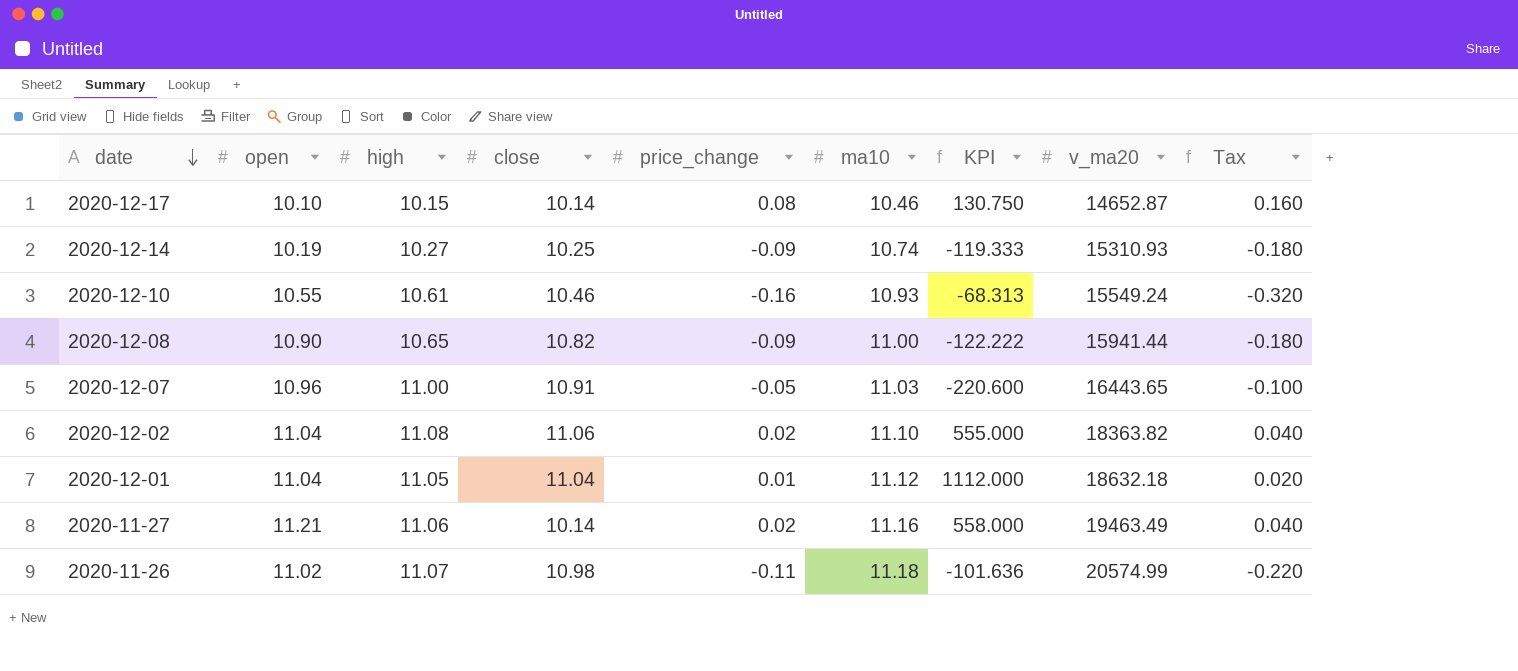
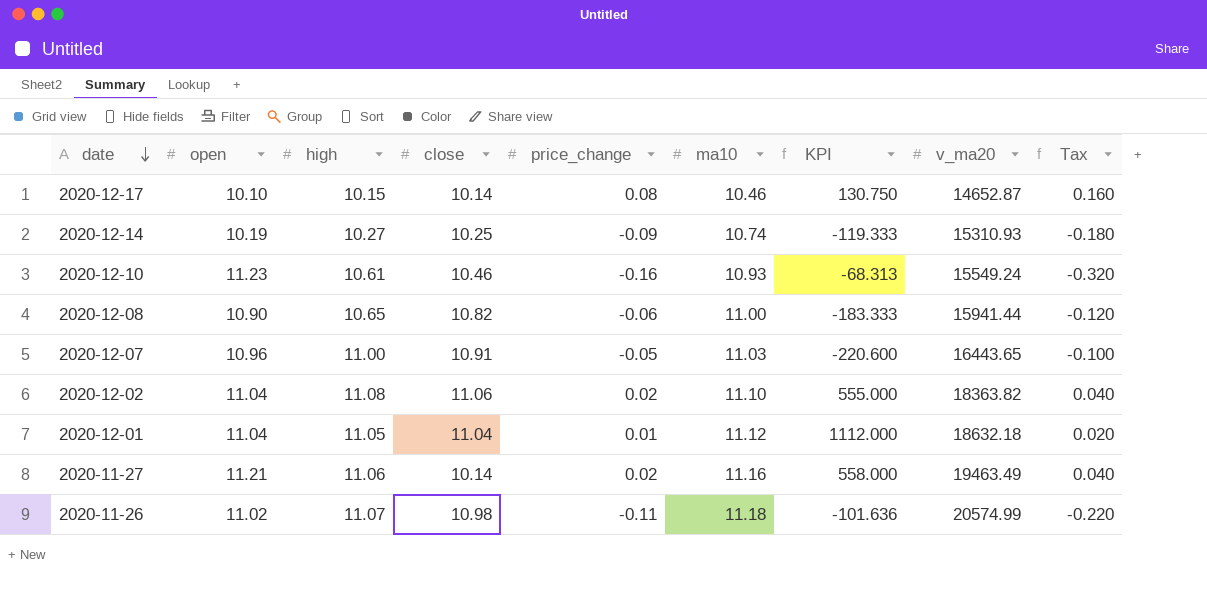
2020-12-10 | open: 10.55 -> 11.23
2020-12-08 | price_change: -0.09 -> -0.06
2020-12-08 | KPI: -122.222 -> -183.333
2020-12-08 | Tax: -0.180 -> -0.120

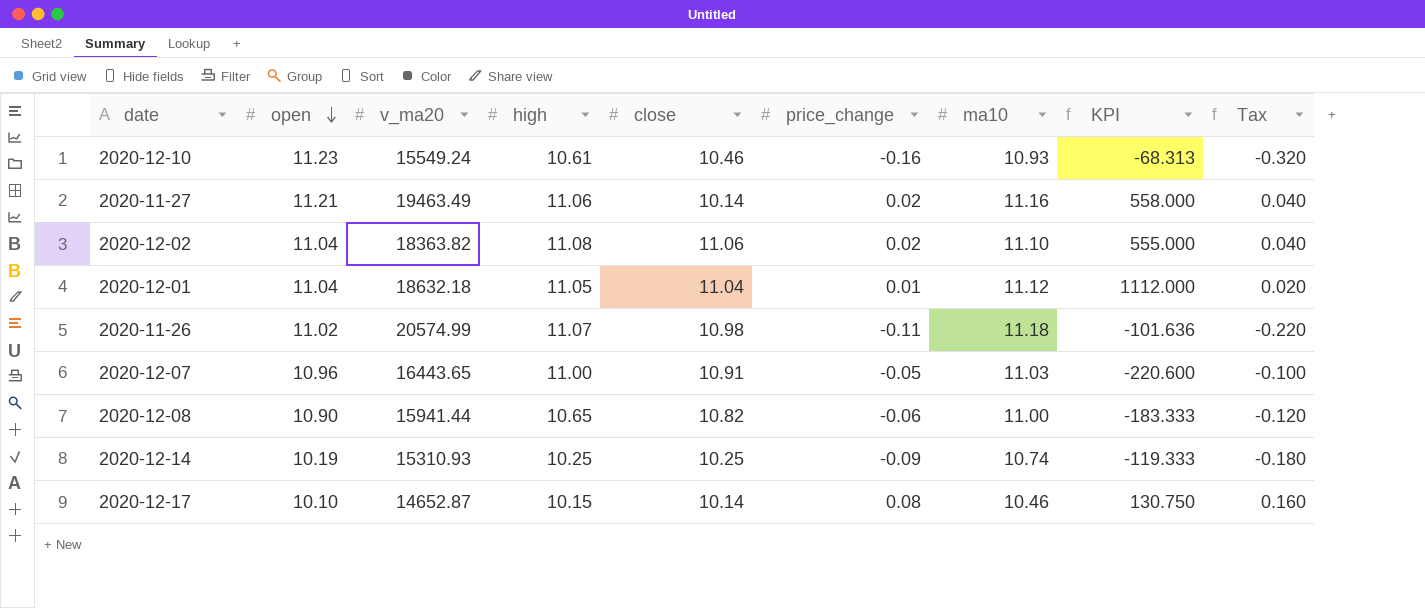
row order: date descending -> open descending
column v_ma20 | position: 8 -> 3
2020-12-14 | high: 10.27 -> 10.25

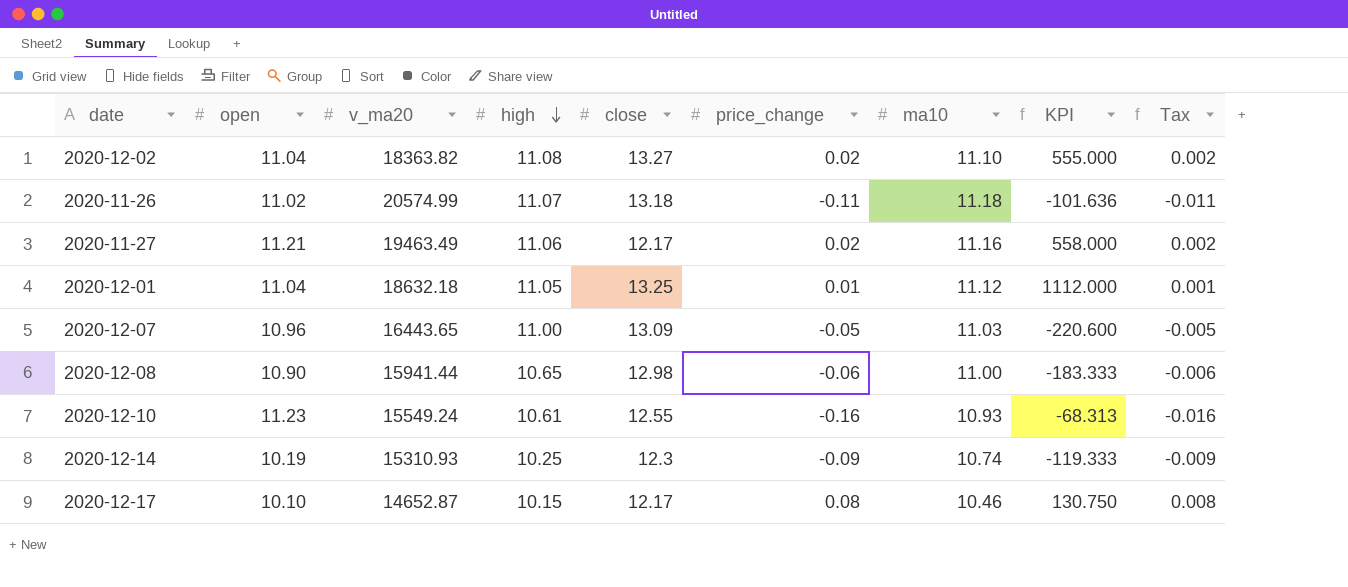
row order: open descending -> high descending
column Tax | formula: [price_change] * 2 -> [price_change] * 0.1
2020-12-02 | close: 11.06 -> 13.27
2020-11-26 | close: 10.98 -> 13.18
2020-11-27 | close: 10.14 -> 12.17
2020-12-01 | close: 11.04 -> 13.25
2020-12-07 | close: 10.91 -> 13.09
2020-12-08 | close: 10.82 -> 12.98
2020-12-10 | close: 10.46 -> 12.55
2020-12-14 | close: 10.25 -> 12.3
2020-12-17 | close: 10.14 -> 12.17

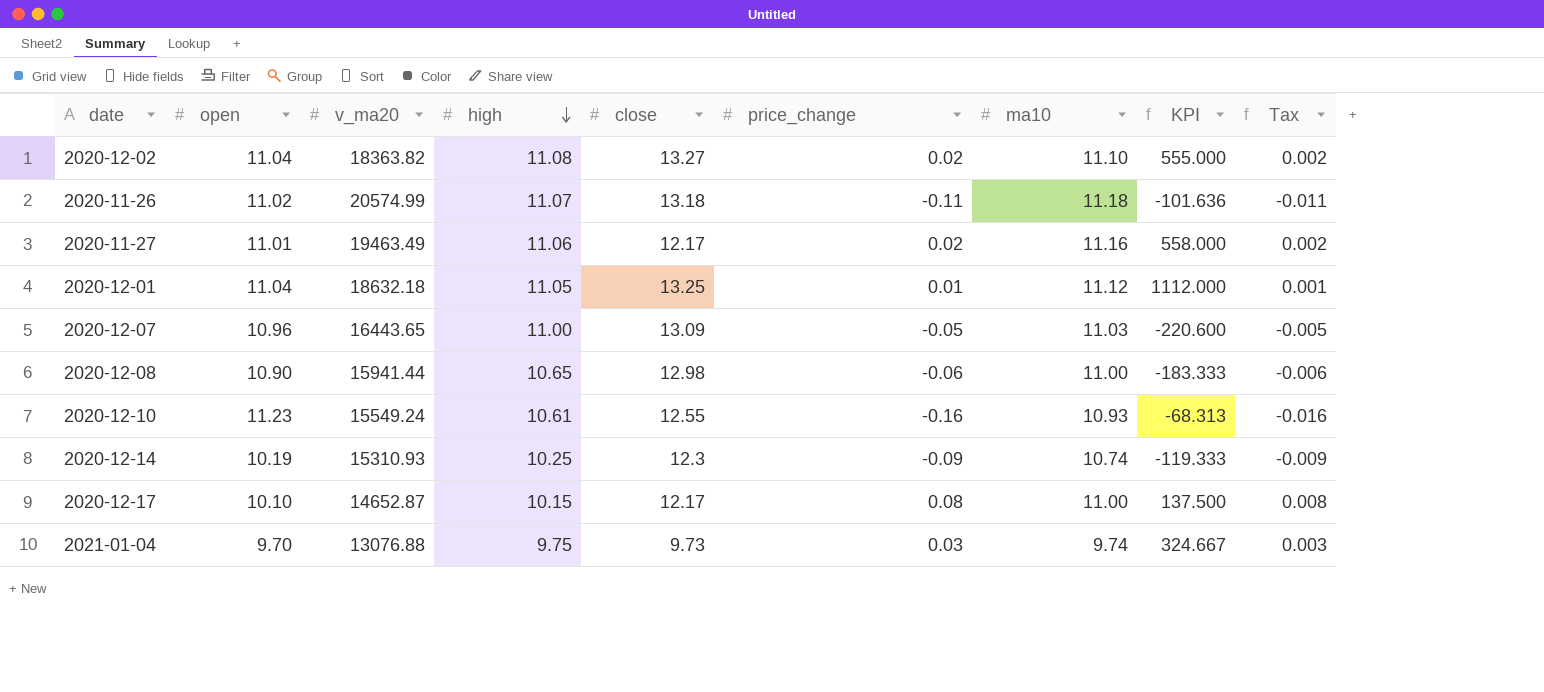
2020-11-27 | open: 11.21 -> 11.01
2020-12-17 | ma10: 10.46 -> 11.00
2020-12-17 | KPI: 130.750 -> 137.500
row 2021-01-04: none -> 9.70 | 13076.88 | 9.75 | 9.73 | 0.03 | 9.74 | 324.667 | 0.003

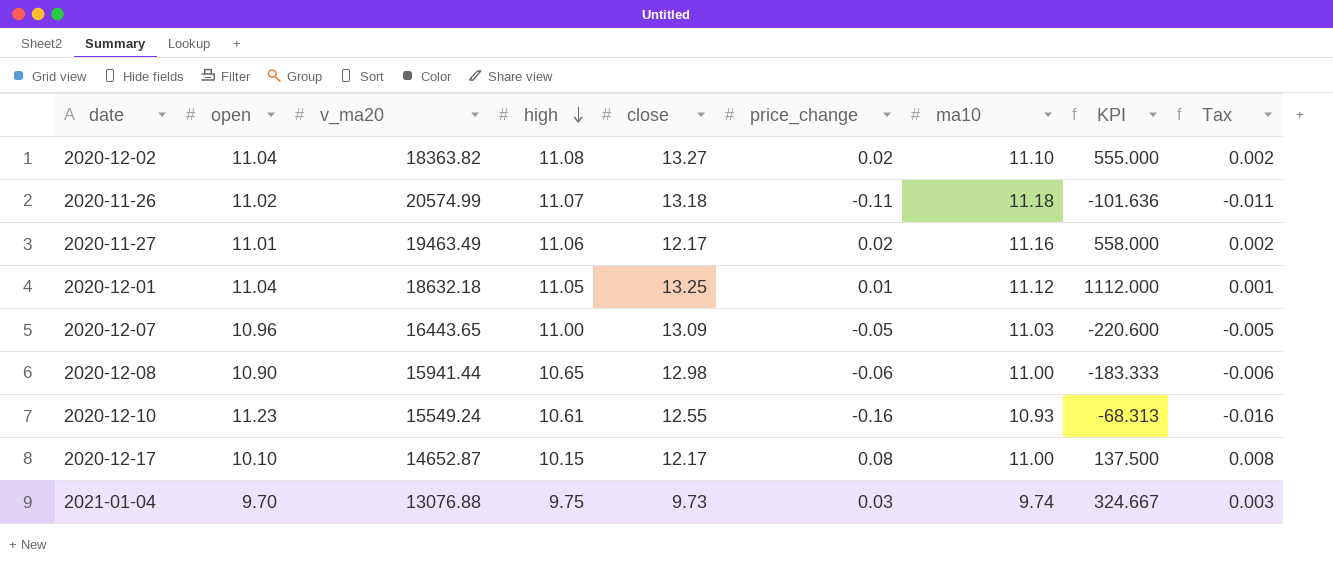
row 2020-12-14: 10.19 | 15310.93 | 10.25 | 12.3 | -0.09 | 10.74 | -119.333 | -0.009 -> none

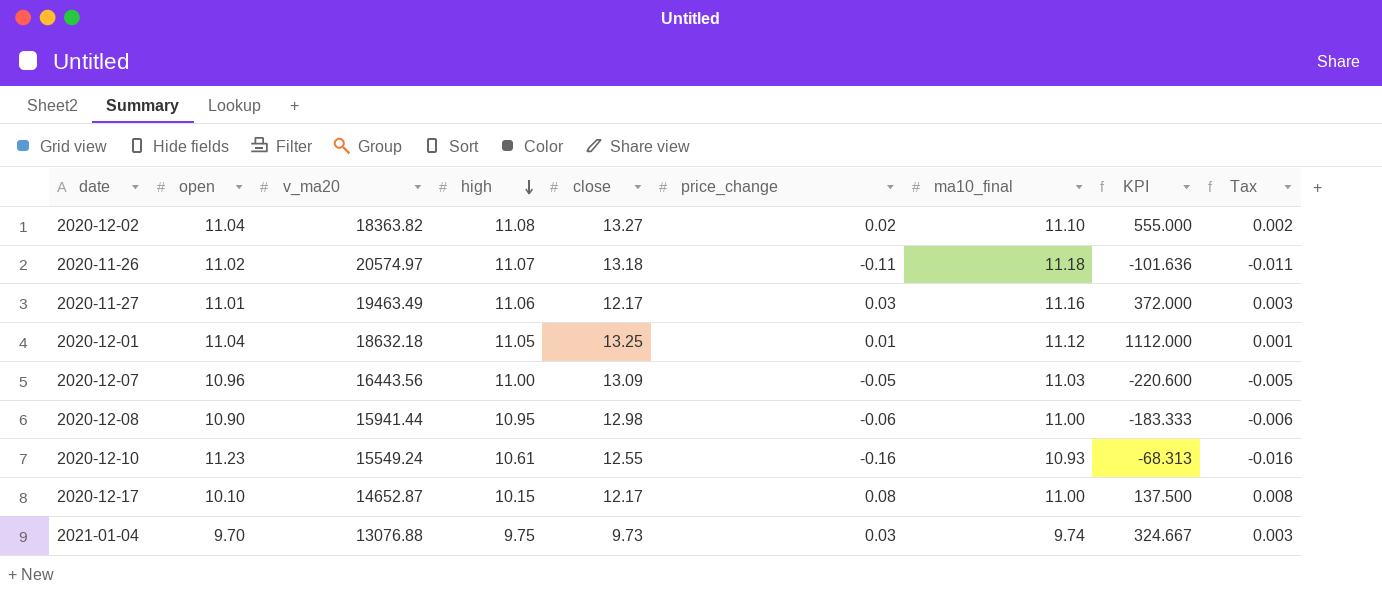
column name: ma10 -> ma10_final
2020-11-26 | v_ma20: 20574.99 -> 20574.97
2020-11-27 | price_change: 0.02 -> 0.03
2020-11-27 | KPI: 558.000 -> 372.000
2020-11-27 | Tax: 0.002 -> 0.003
2020-12-07 | v_ma20: 16443.65 -> 16443.56
2020-12-08 | high: 10.65 -> 10.95

